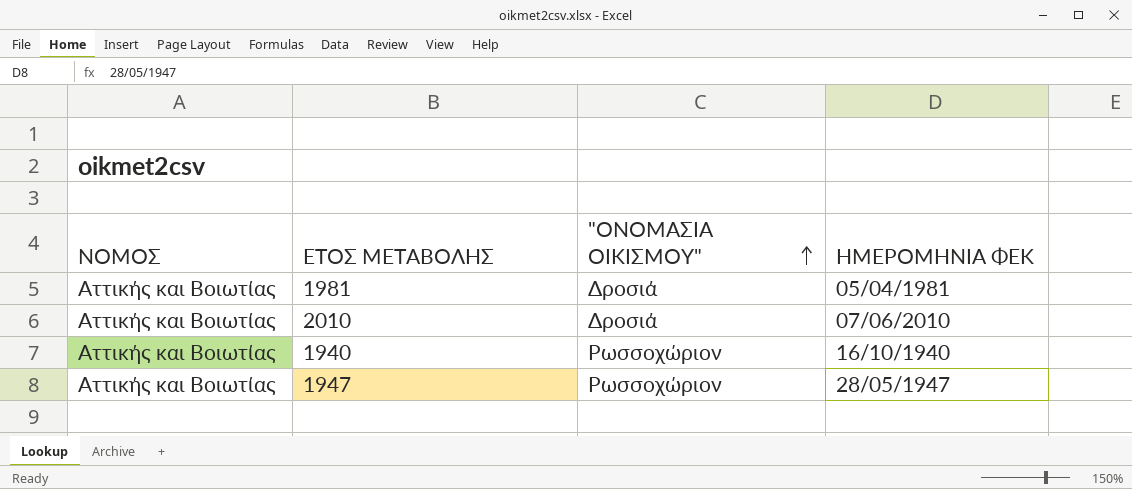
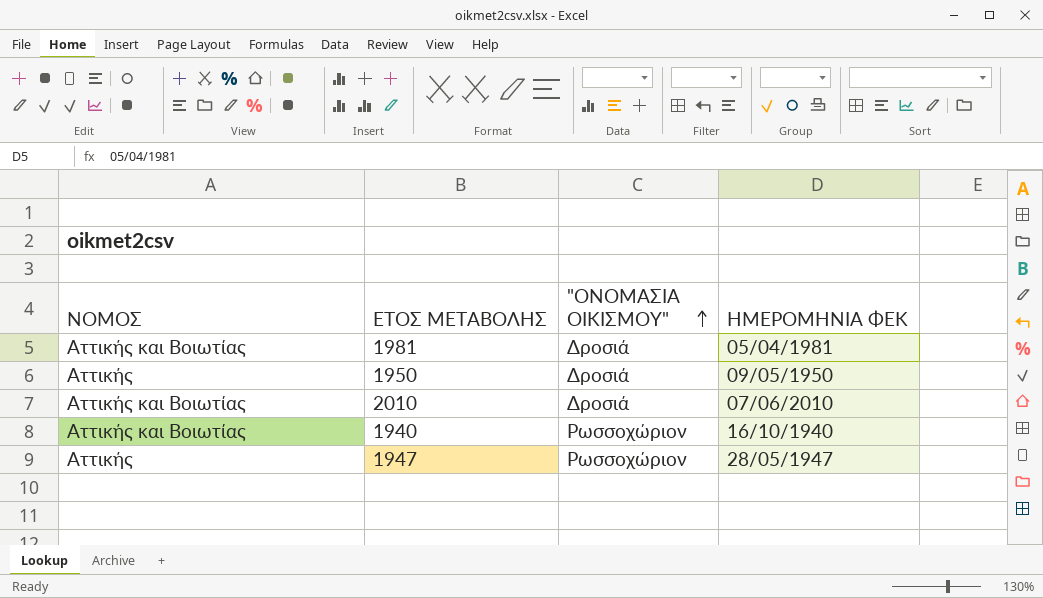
row 1950: none -> Αττικής | Δροσιά | 09/05/1950
1947 | ΝΟΜΟΣ: Αττικής και Βοιωτίας -> Αττικής

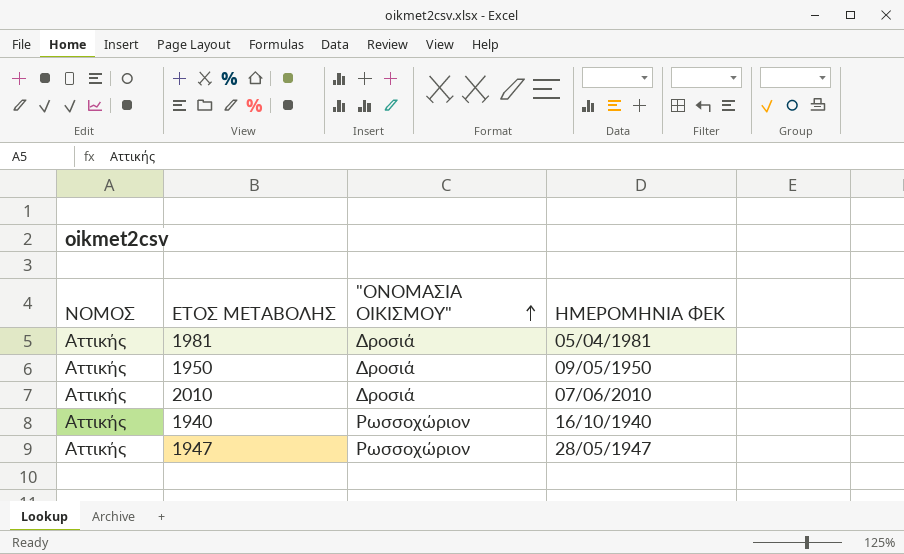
1981 | ΝΟΜΟΣ: Αττικής και Βοιωτίας -> Αττικής
2010 | ΝΟΜΟΣ: Αττικής και Βοιωτίας -> Αττικής
1940 | ΝΟΜΟΣ: Αττικής και Βοιωτίας -> Αττικής

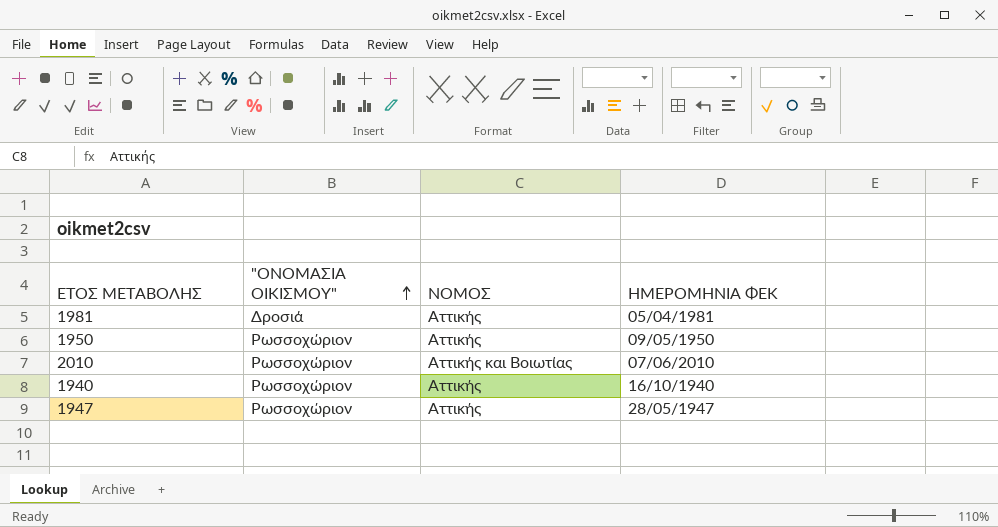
column ΝΟΜΟΣ | position: 1 -> 3
1950 | "ΟΝΟΜΑΣΙΑ ΟΙΚΙΣΜΟΥ": Δροσιά -> Ρωσσοχώριον
2010 | "ΟΝΟΜΑΣΙΑ ΟΙΚΙΣΜΟΥ": Δροσιά -> Ρωσσοχώριον
2010 | ΝΟΜΟΣ: Αττικής -> Αττικής και Βοιωτίας

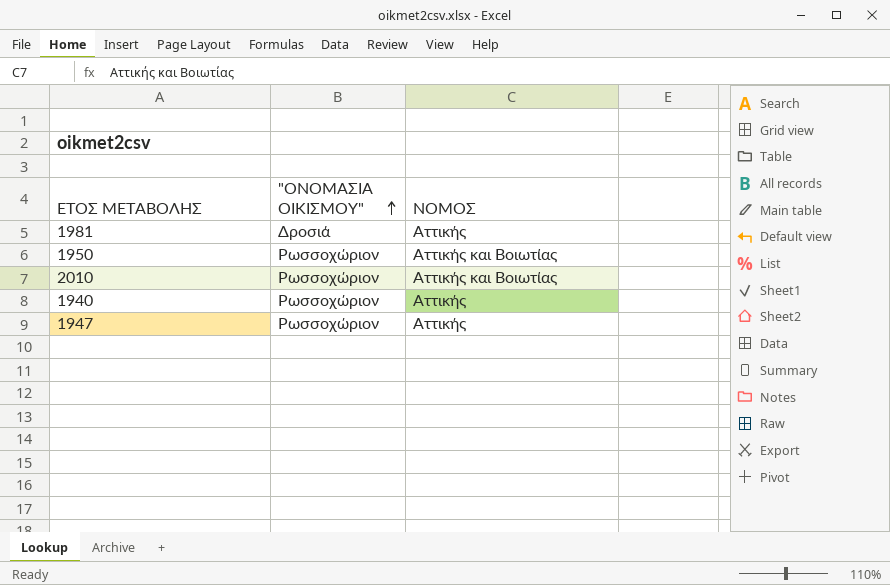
column ΗΜΕΡΟΜΗΝΙΑ ΦΕΚ | position: 4 -> none
1950 | ΝΟΜΟΣ: Αττικής -> Αττικής και Βοιωτίας

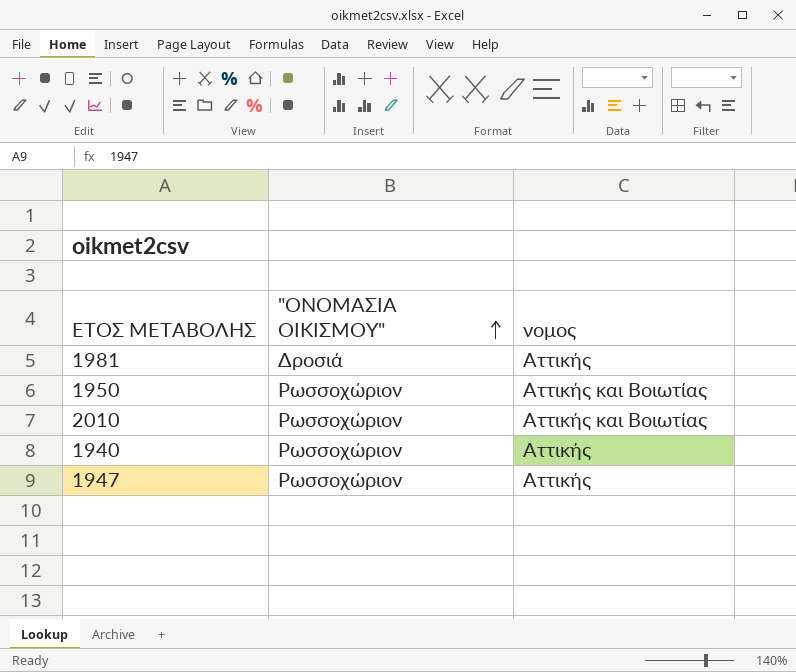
column name: ΝΟΜΟΣ -> νομος

